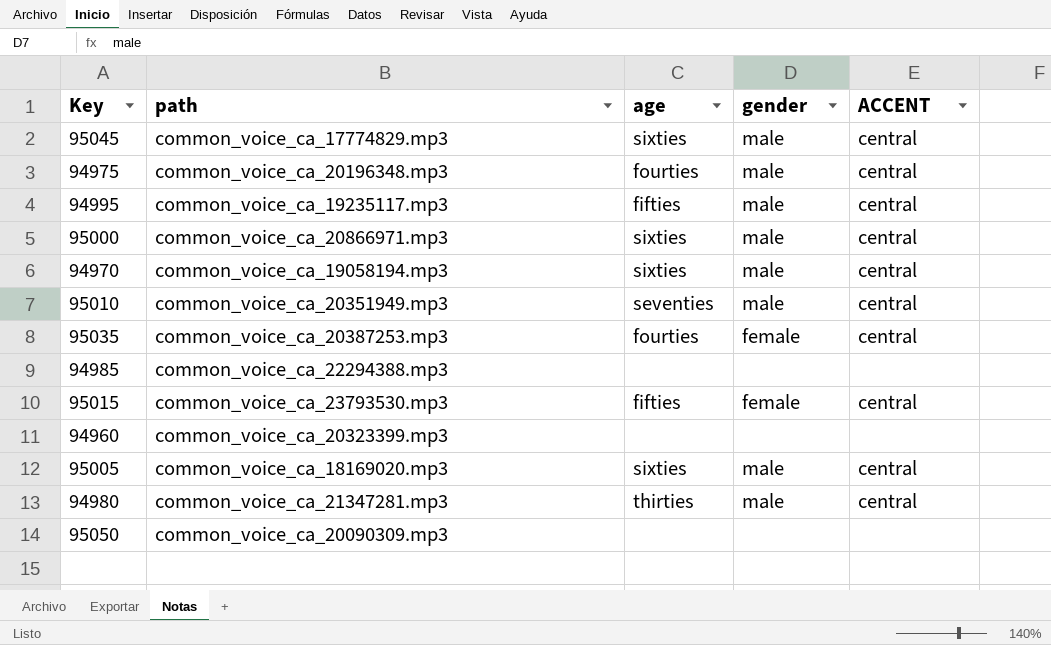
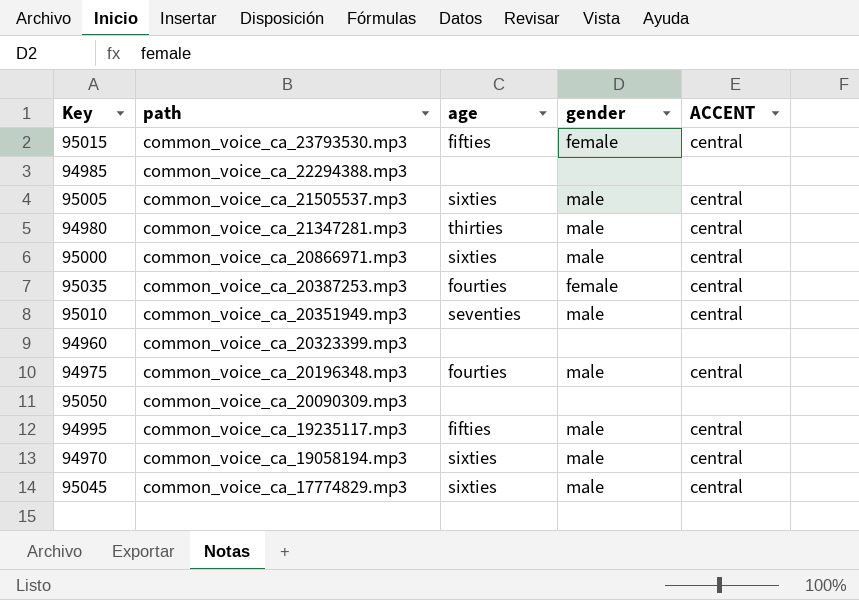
row order: none -> path descending
95005 | path: common_voice_ca_18169020.mp3 -> common_voice_ca_21505537.mp3

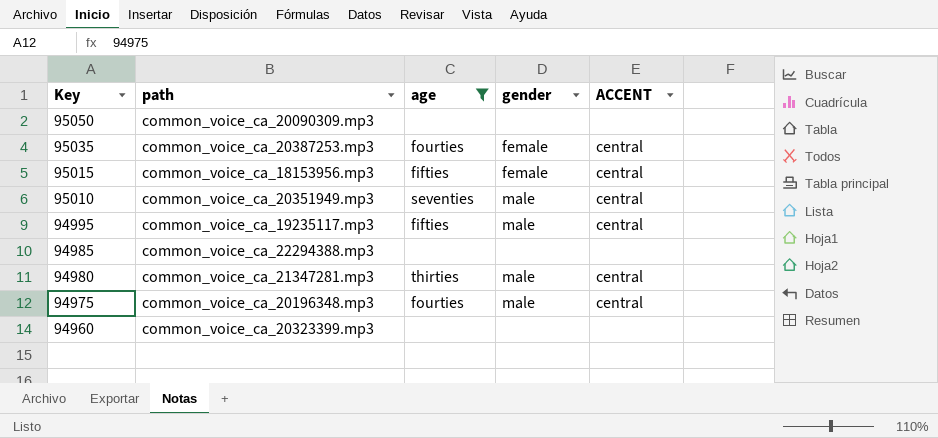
filter: none -> age != sixties
row order: path descending -> Key descending
95015 | path: common_voice_ca_23793530.mp3 -> common_voice_ca_18153956.mp3

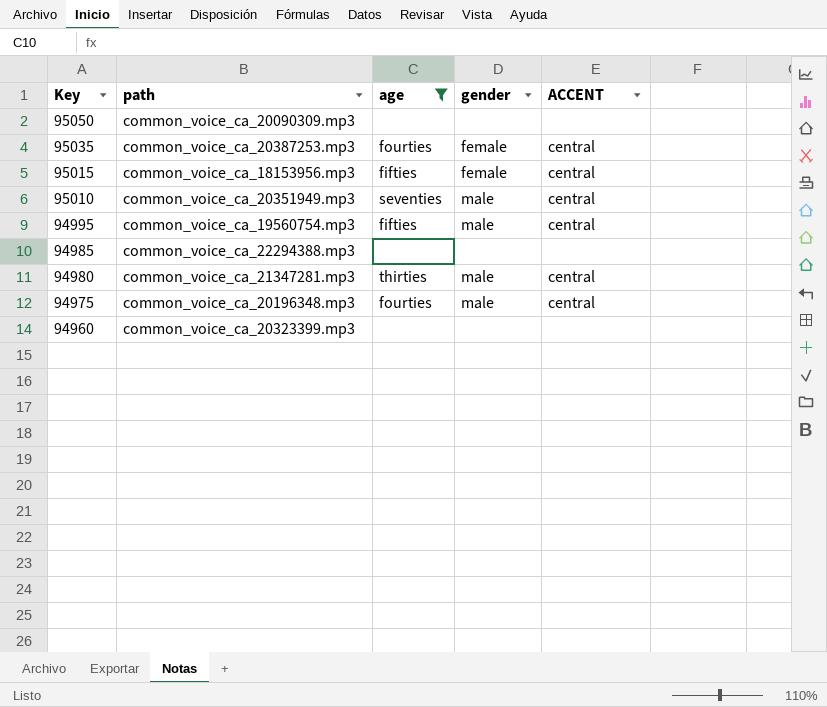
94995 | path: common_voice_ca_19235117.mp3 -> common_voice_ca_19560754.mp3

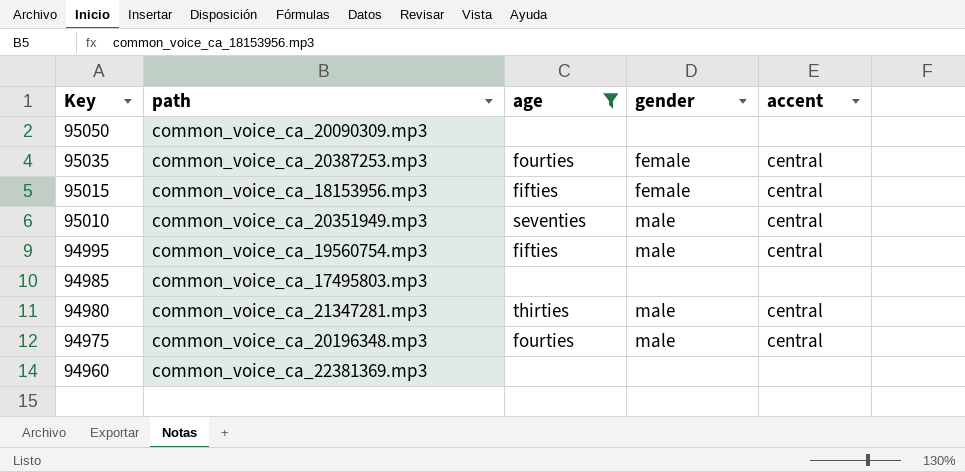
column name: ACCENT -> accent
94985 | path: common_voice_ca_22294388.mp3 -> common_voice_ca_17495803.mp3
94960 | path: common_voice_ca_20323399.mp3 -> common_voice_ca_22381369.mp3

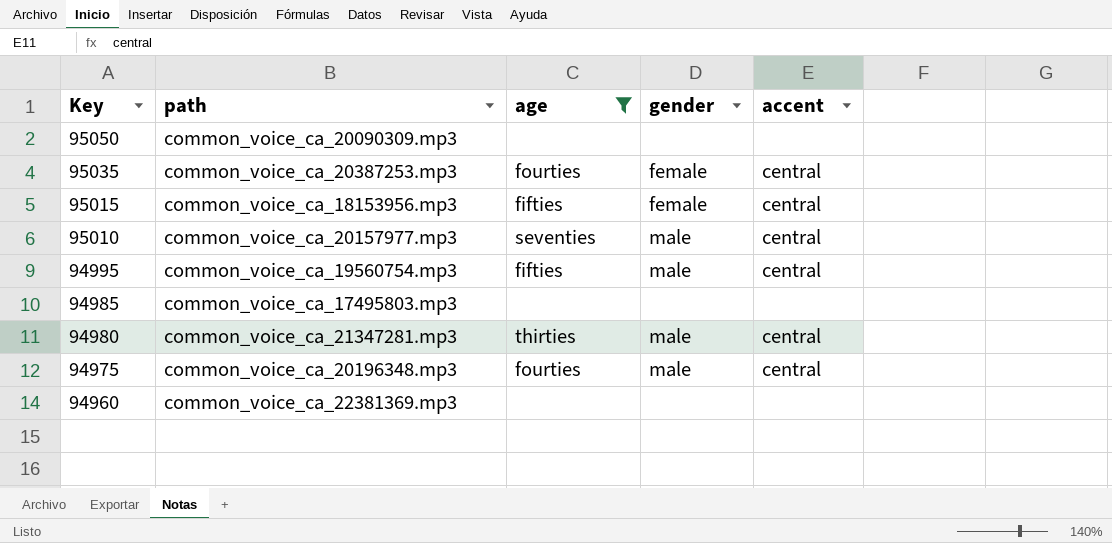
95010 | path: common_voice_ca_20351949.mp3 -> common_voice_ca_20157977.mp3

